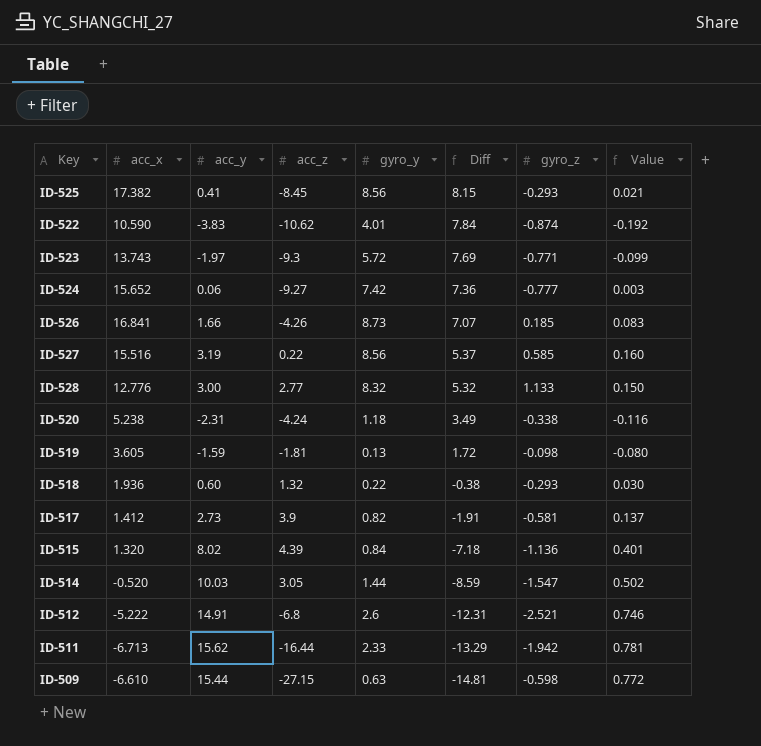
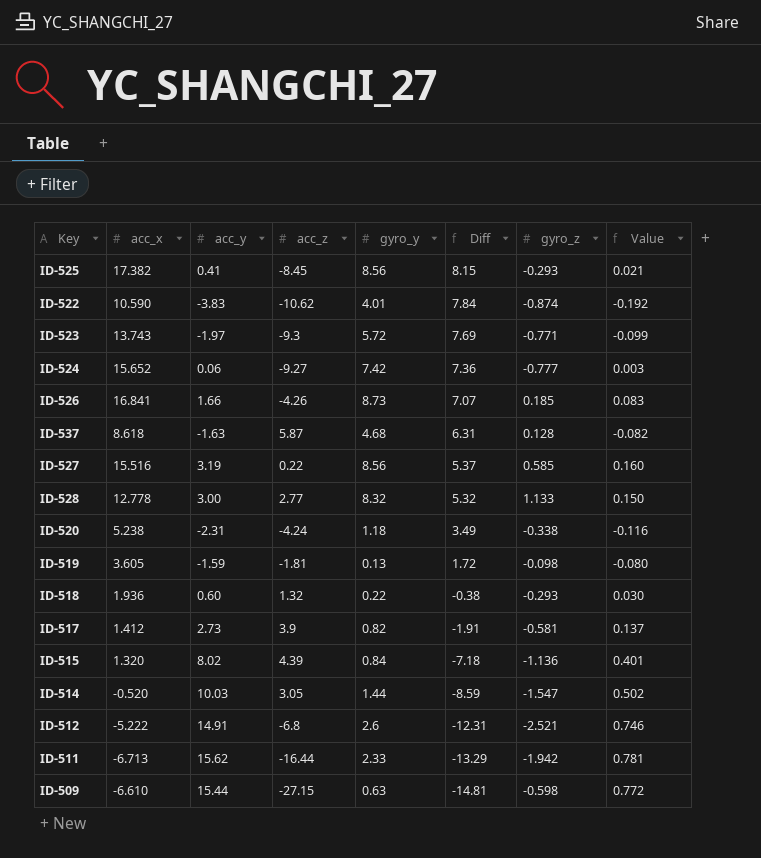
row ID-537: none -> 8.618 | -1.63 | 5.87 | 4.68 | 6.31 | 0.128 | -0.082
ID-528 | acc_x: 12.776 -> 12.778

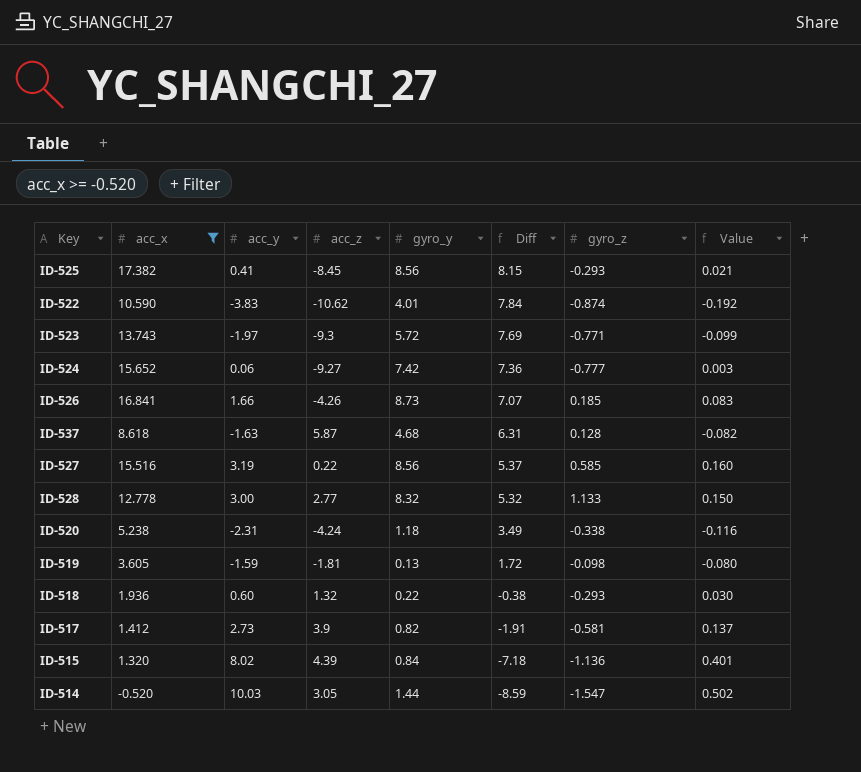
filter: none -> acc_x >= -0.520

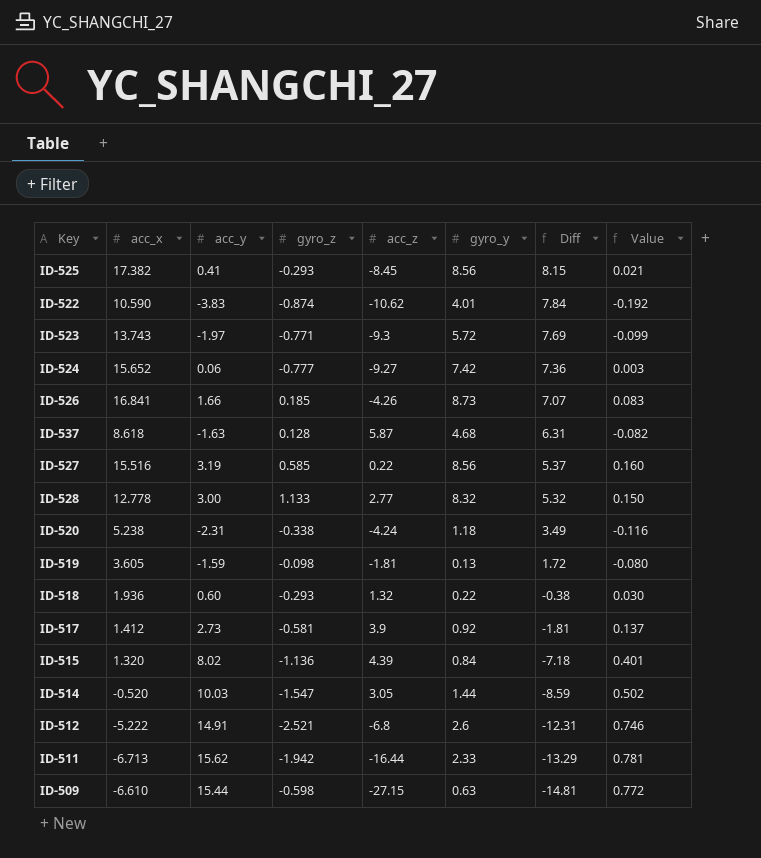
filter: acc_x >= -0.520 -> none
column gyro_z | position: 7 -> 4
ID-517 | gyro_y: 0.82 -> 0.92
ID-517 | Diff: -1.91 -> -1.81

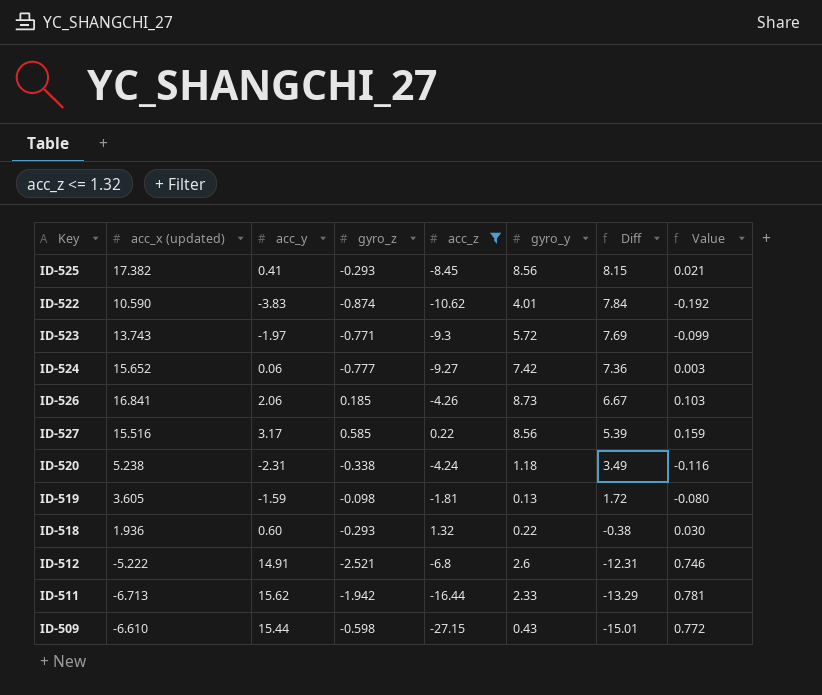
filter: none -> acc_z <= 1.32
column name: acc_x -> acc_x (updated)
ID-526 | acc_y: 1.66 -> 2.06
ID-526 | Diff: 7.07 -> 6.67
ID-526 | Value: 0.083 -> 0.103
ID-527 | acc_y: 3.19 -> 3.17
ID-527 | Diff: 5.37 -> 5.39
ID-527 | Value: 0.160 -> 0.159
ID-509 | gyro_y: 0.63 -> 0.43
ID-509 | Diff: -14.81 -> -15.01

